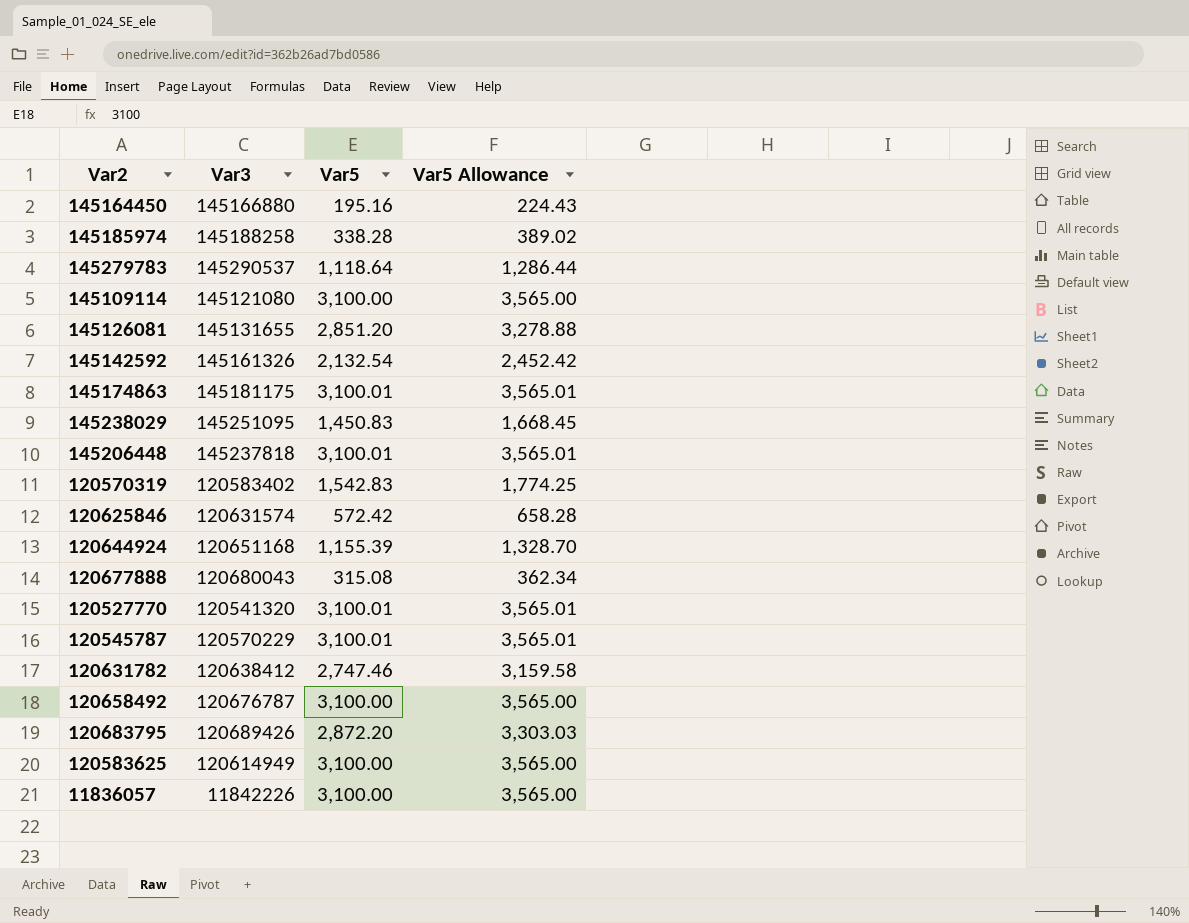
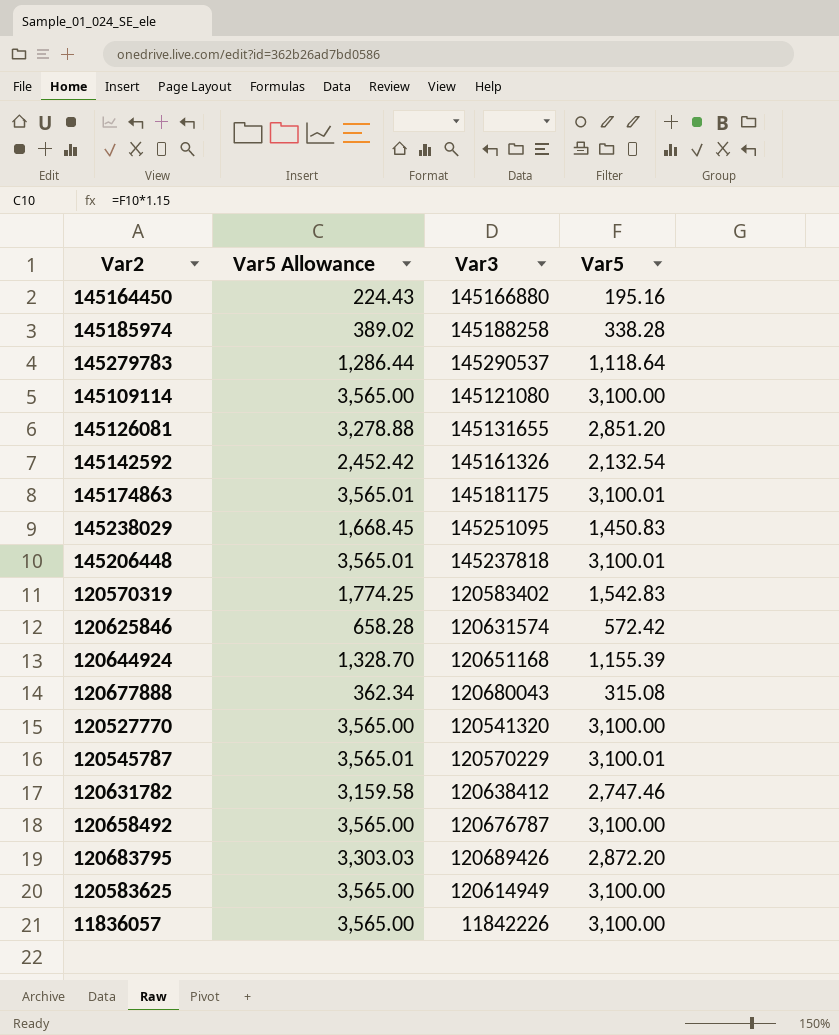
column Var5 Allowance | position: 4 -> 2
120527770 | Var5 Allowance: 3,565.01 -> 3,565.00
120527770 | Var5: 3,100.01 -> 3,100.00

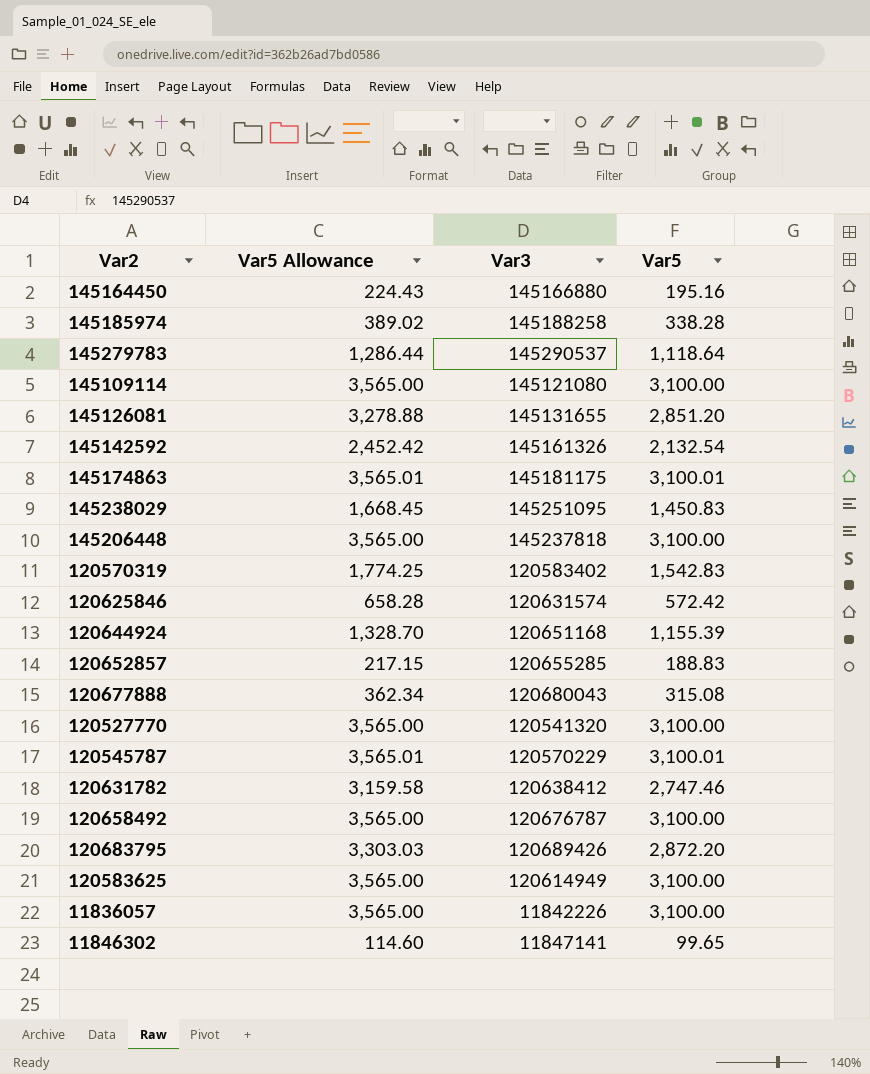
145206448 | Var5 Allowance: 3,565.01 -> 3,565.00
145206448 | Var5: 3,100.01 -> 3,100.00
row 120652857: none -> 217.15 | 120655285 | 188.83
row 11846302: none -> 114.60 | 11847141 | 99.65

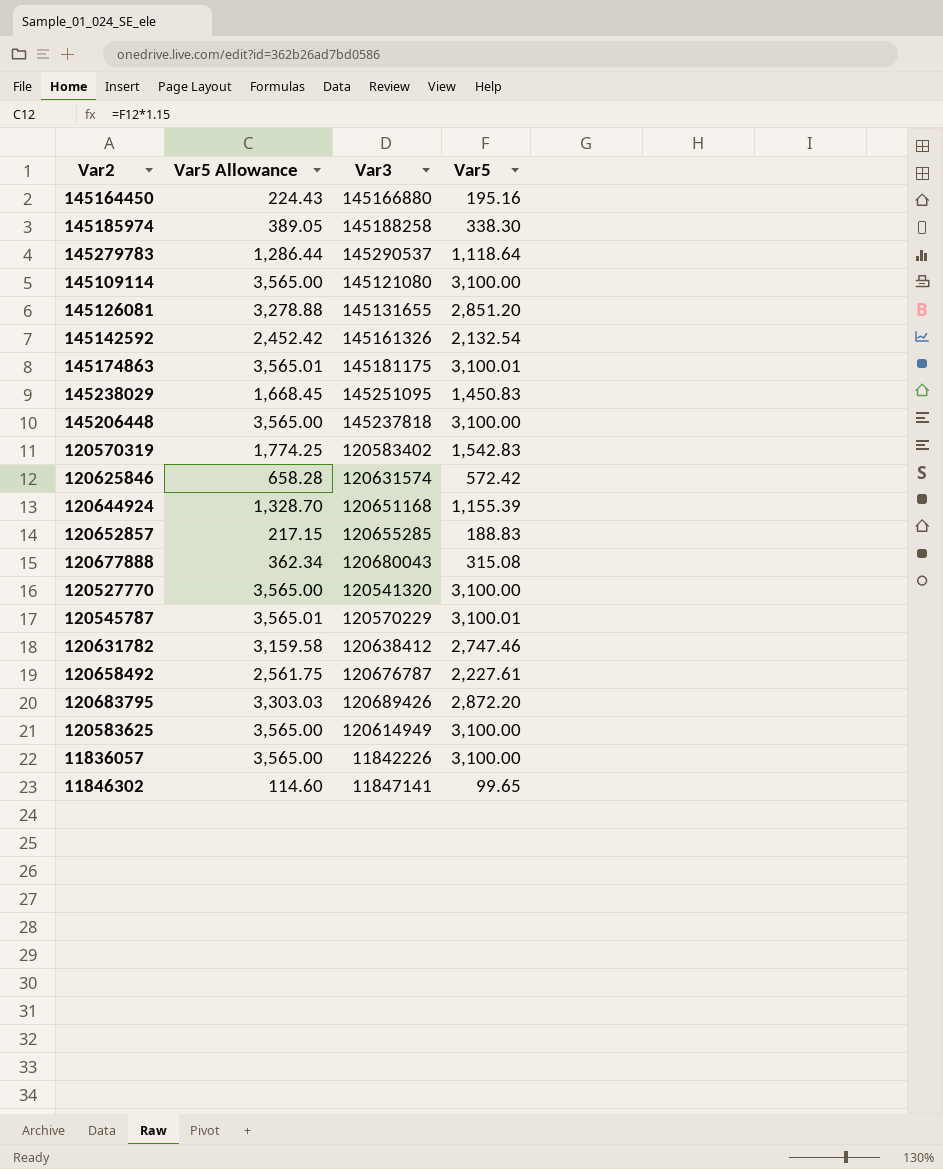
145185974 | Var5 Allowance: 389.02 -> 389.05
145185974 | Var5: 338.28 -> 338.30
120658492 | Var5 Allowance: 3,565.00 -> 2,561.75
120658492 | Var5: 3,100.00 -> 2,227.61

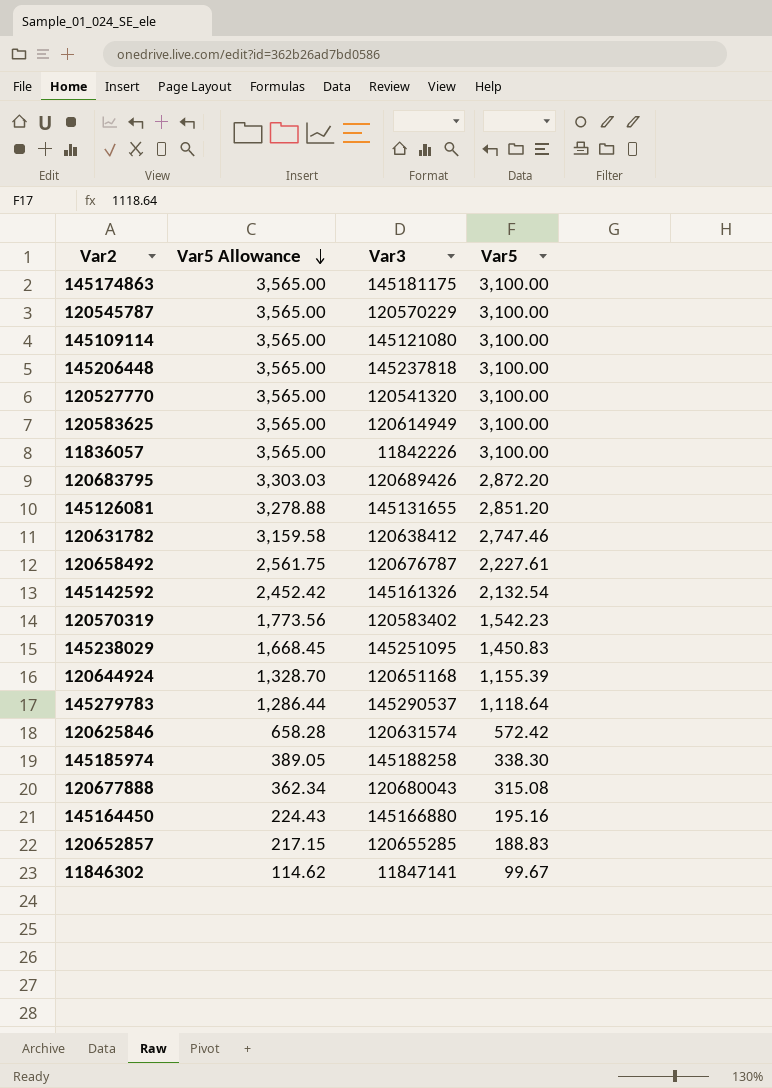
row order: none -> Var5 Allowance descending
145174863 | Var5 Allowance: 3,565.01 -> 3,565.00
145174863 | Var5: 3,100.01 -> 3,100.00
120545787 | Var5 Allowance: 3,565.01 -> 3,565.00
120545787 | Var5: 3,100.01 -> 3,100.00
120570319 | Var5 Allowance: 1,774.25 -> 1,773.56
120570319 | Var5: 1,542.83 -> 1,542.23
11846302 | Var5 Allowance: 114.60 -> 114.62
11846302 | Var5: 99.65 -> 99.67

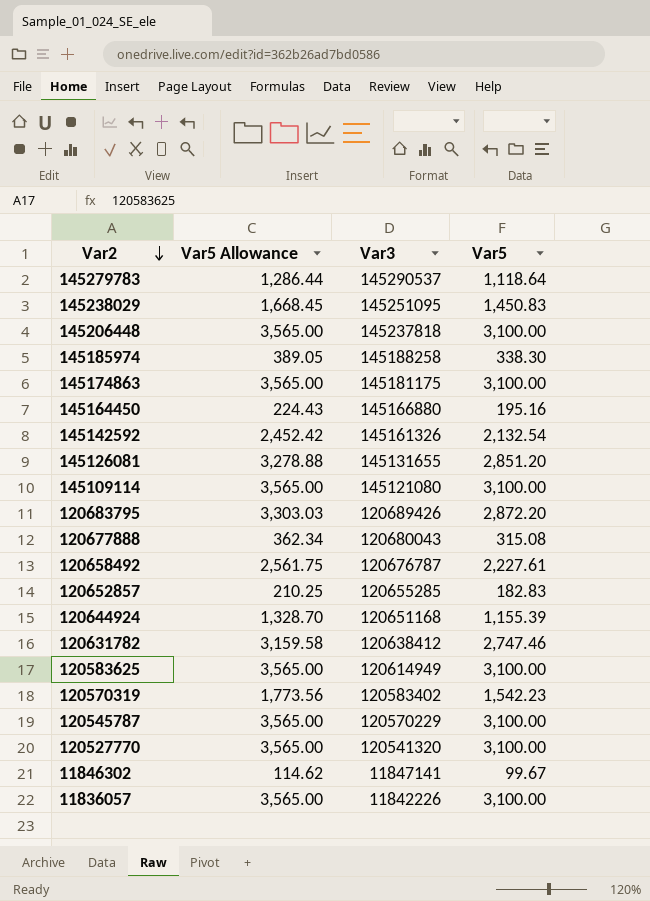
row order: Var5 Allowance descending -> Var2 descending
row 120625846: 658.28 | 120631574 | 572.42 -> none
120652857 | Var5 Allowance: 217.15 -> 210.25
120652857 | Var5: 188.83 -> 182.83

